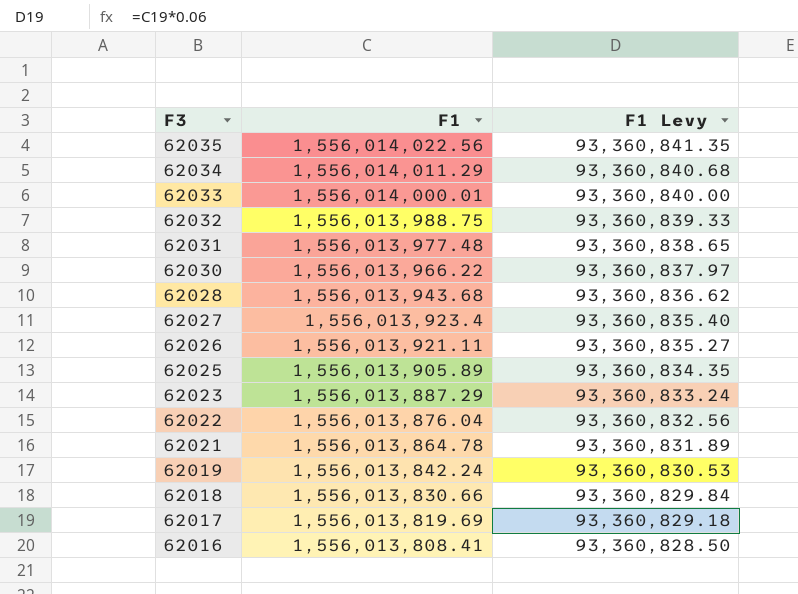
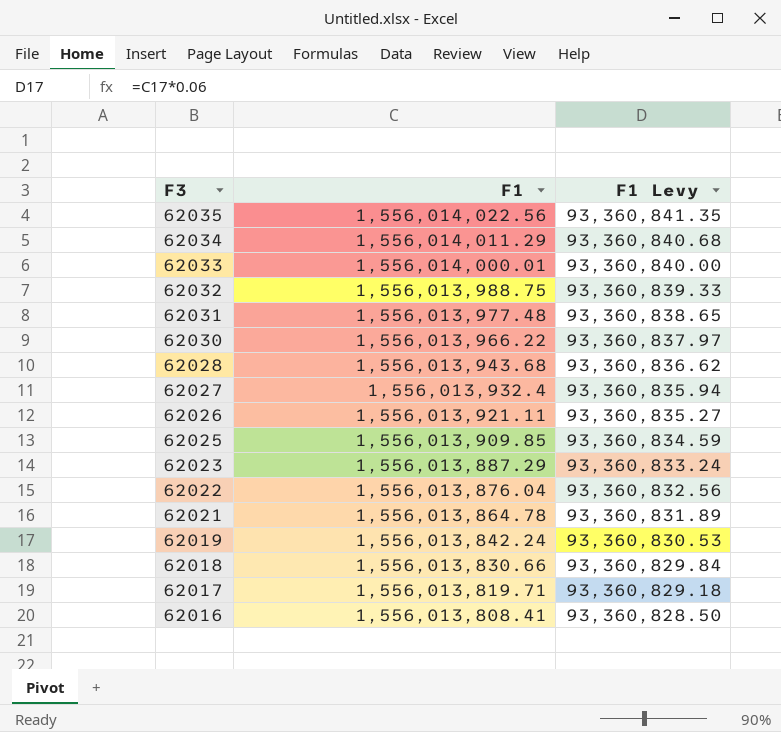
62027 | F1: 1,556,013,923.4 -> 1,556,013,932.4
62027 | F1 Levy: 93,360,835.40 -> 93,360,835.94
62025 | F1: 1,556,013,905.89 -> 1,556,013,909.85
62025 | F1 Levy: 93,360,834.35 -> 93,360,834.59
62017 | F1: 1,556,013,819.69 -> 1,556,013,819.71

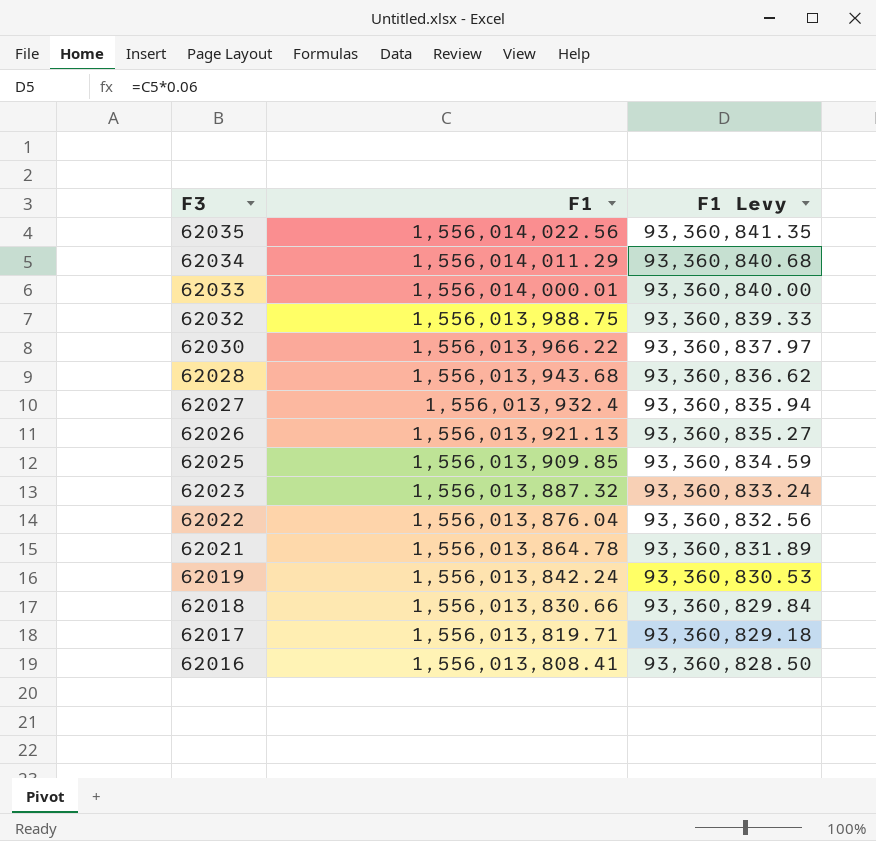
row 62031: 1,556,013,977.48 | 93,360,838.65 -> none
62026 | F1: 1,556,013,921.11 -> 1,556,013,921.13
62023 | F1: 1,556,013,887.29 -> 1,556,013,887.32

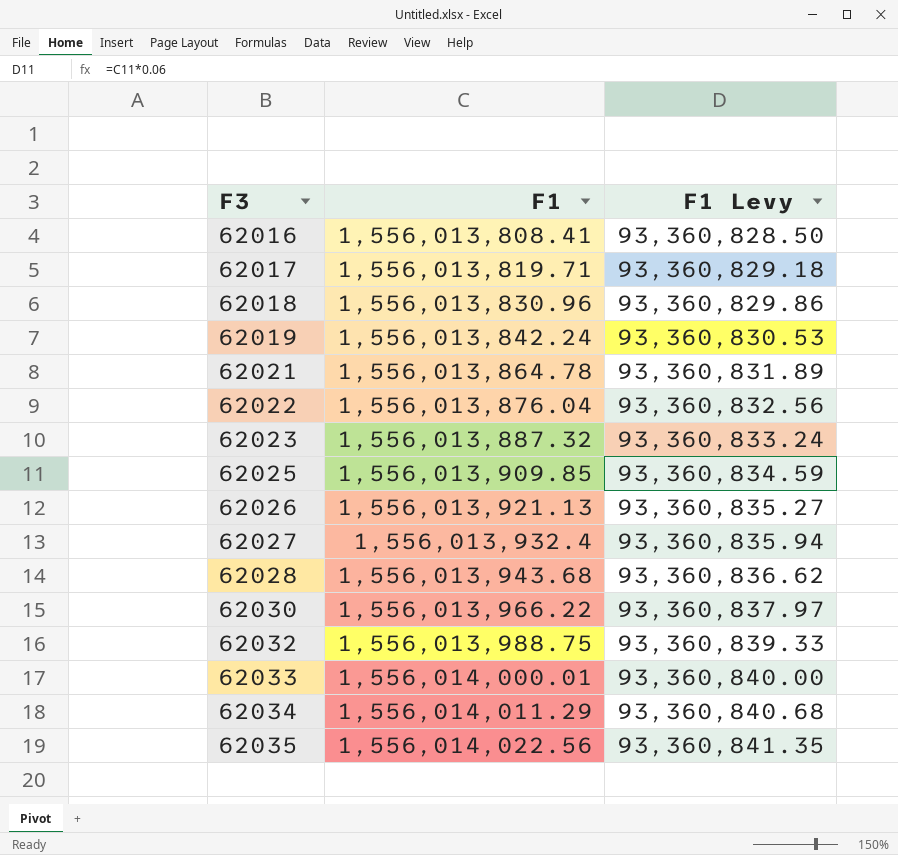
row order: F3 descending -> F3 ascending
62018 | F1: 1,556,013,830.66 -> 1,556,013,830.96
62018 | F1 Levy: 93,360,829.84 -> 93,360,829.86

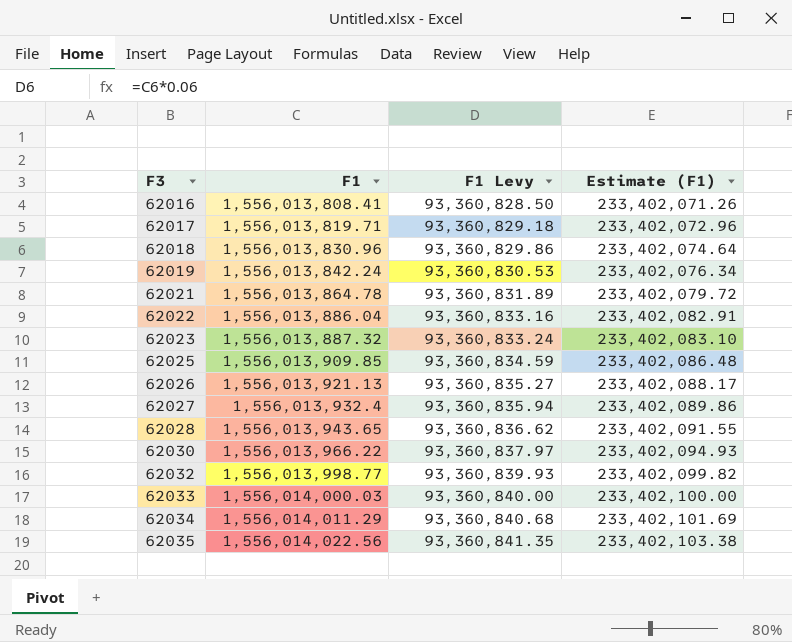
column Estimate (F1) | formula: none -> [F1] * 0.15
62022 | F1: 1,556,013,876.04 -> 1,556,013,886.04
62022 | F1 Levy: 93,360,832.56 -> 93,360,833.16
62028 | F1: 1,556,013,943.68 -> 1,556,013,943.65
62032 | F1: 1,556,013,988.75 -> 1,556,013,998.77
62032 | F1 Levy: 93,360,839.33 -> 93,360,839.93
62033 | F1: 1,556,014,000.01 -> 1,556,014,000.03

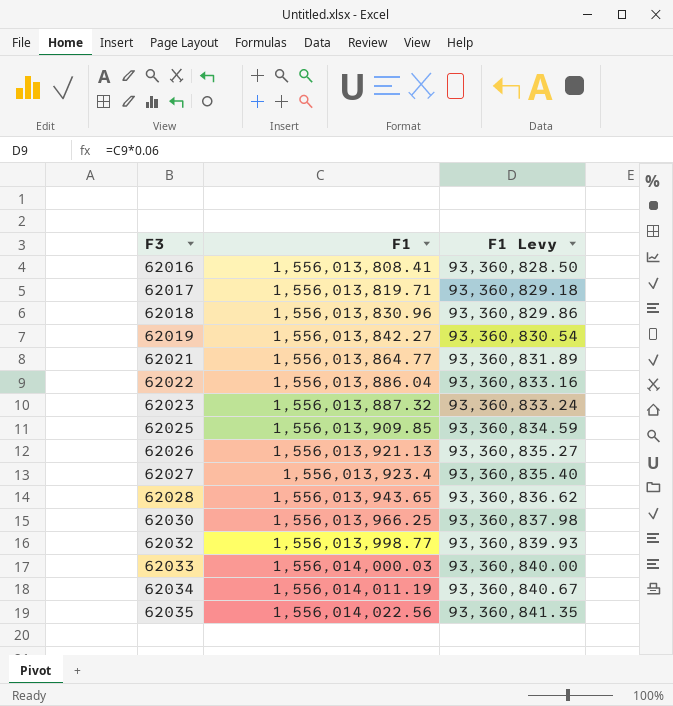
column Estimate (F1) | formula: [F1] * 0.15 -> none
62019 | F1: 1,556,013,842.24 -> 1,556,013,842.27
62019 | F1 Levy: 93,360,830.53 -> 93,360,830.54
62021 | F1: 1,556,013,864.78 -> 1,556,013,864.77
62027 | F1: 1,556,013,932.4 -> 1,556,013,923.4
62027 | F1 Levy: 93,360,835.94 -> 93,360,835.40
62030 | F1: 1,556,013,966.22 -> 1,556,013,966.25
62030 | F1 Levy: 93,360,837.97 -> 93,360,837.98
62034 | F1: 1,556,014,011.29 -> 1,556,014,011.19
62034 | F1 Levy: 93,360,840.68 -> 93,360,840.67

